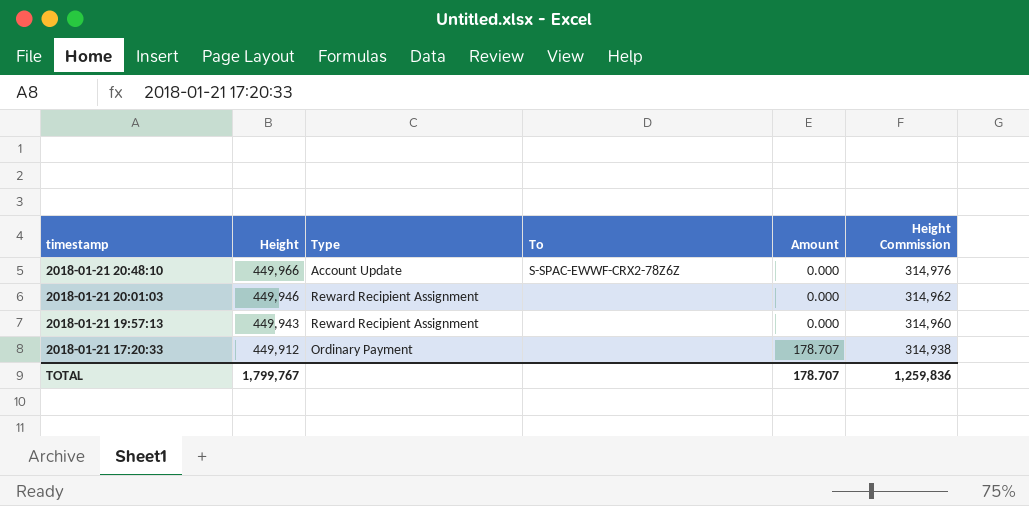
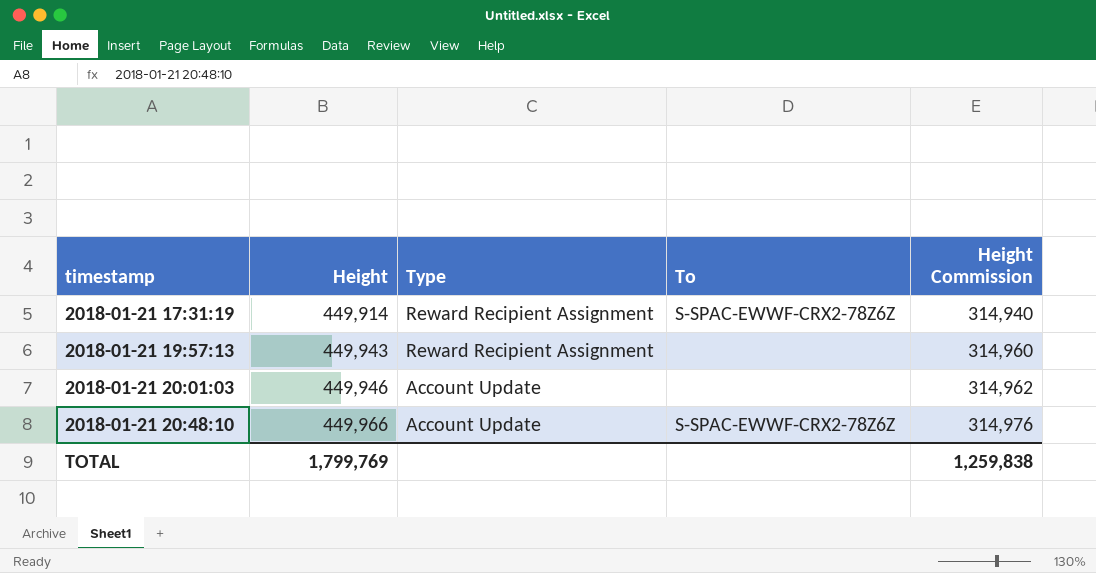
row order: timestamp descending -> timestamp ascending
column Amount | position: 5 -> none
row 2018-01-21 17:20:33: 449,912 | Ordinary Payment | none | 178.707 | 314,938 -> none
row 2018-01-21 17:31:19: none -> 449,914 | Reward Recipient Assignment | S-SPAC-EWWF-CRX2-78Z6Z | 314,940
2018-01-21 20:01:03 | Type: Reward Recipient Assignment -> Account Update
TOTAL | Height: 1,799,767 -> 1,799,769
TOTAL | Height Commission: 1,259,836 -> 1,259,838

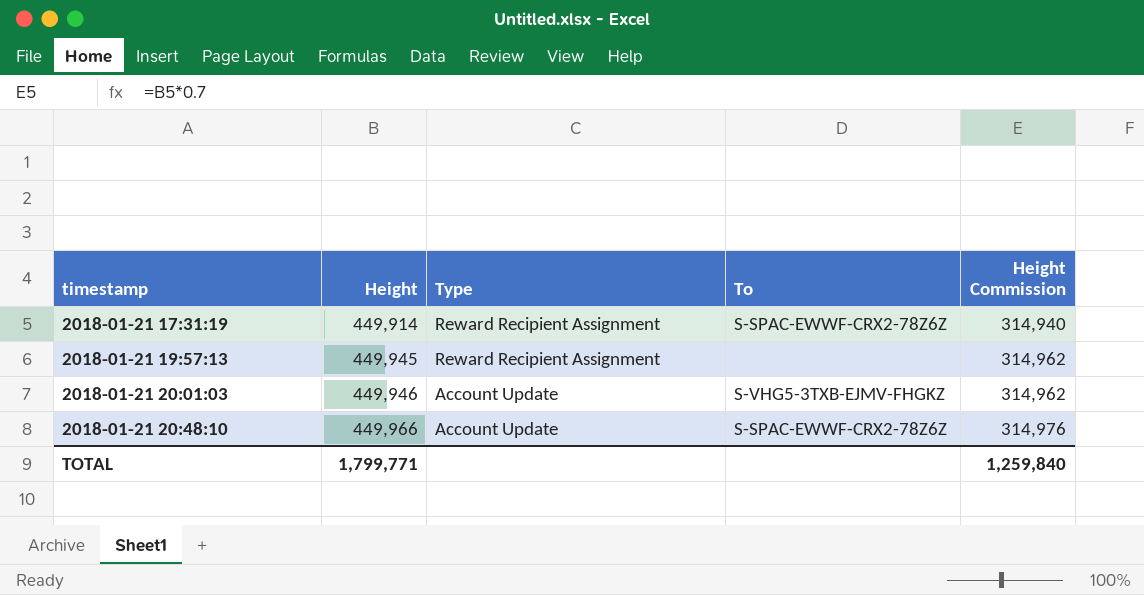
2018-01-21 19:57:13 | Height: 449,943 -> 449,945
2018-01-21 19:57:13 | Height Commission: 314,960 -> 314,962
2018-01-21 20:01:03 | To: none -> S-VHG5-3TXB-EJMV-FHGKZ
TOTAL | Height: 1,799,769 -> 1,799,771
TOTAL | Height Commission: 1,259,838 -> 1,259,840

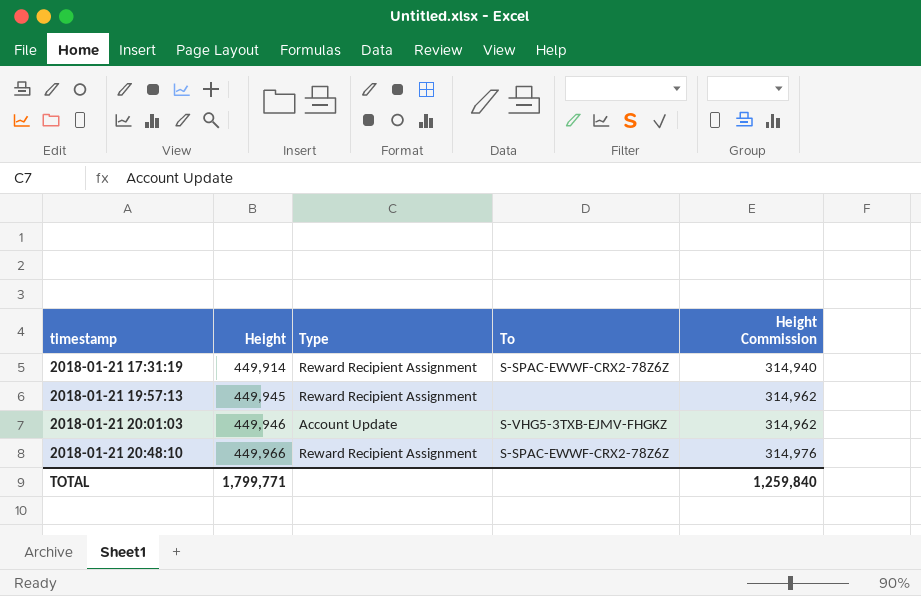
2018-01-21 20:48:10 | Type: Account Update -> Reward Recipient Assignment

